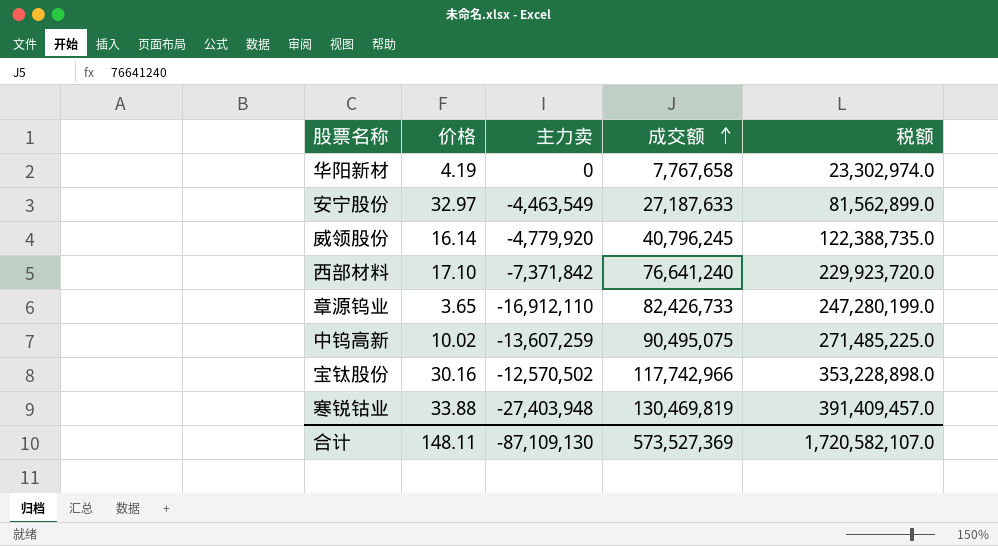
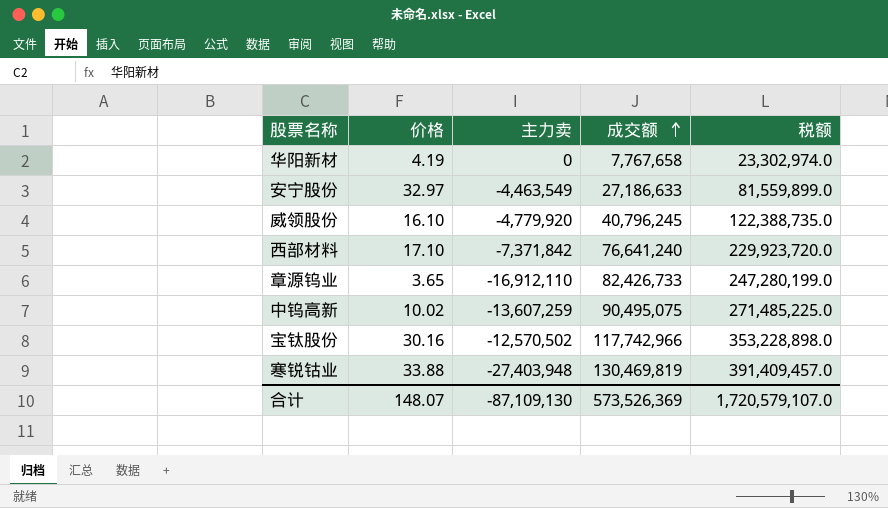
安宁股份 | 成交额: 27,187,633 -> 27,186,633
安宁股份 | 税额: 81,562,899.0 -> 81,559,899.0
威领股份 | 价格: 16.14 -> 16.10
合计 | 价格: 148.11 -> 148.07
合计 | 成交额: 573,527,369 -> 573,526,369
合计 | 税额: 1,720,582,107.0 -> 1,720,579,107.0

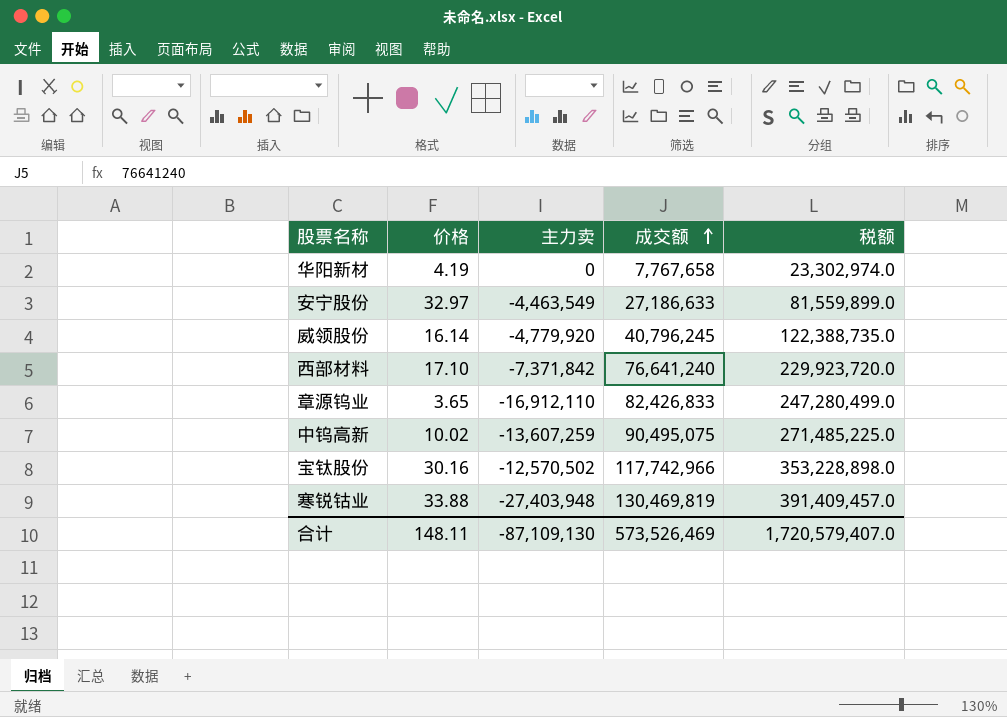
威领股份 | 价格: 16.10 -> 16.14
章源钨业 | 成交额: 82,426,733 -> 82,426,833
章源钨业 | 税额: 247,280,199.0 -> 247,280,499.0
合计 | 价格: 148.07 -> 148.11
合计 | 成交额: 573,526,369 -> 573,526,469
合计 | 税额: 1,720,579,107.0 -> 1,720,579,407.0

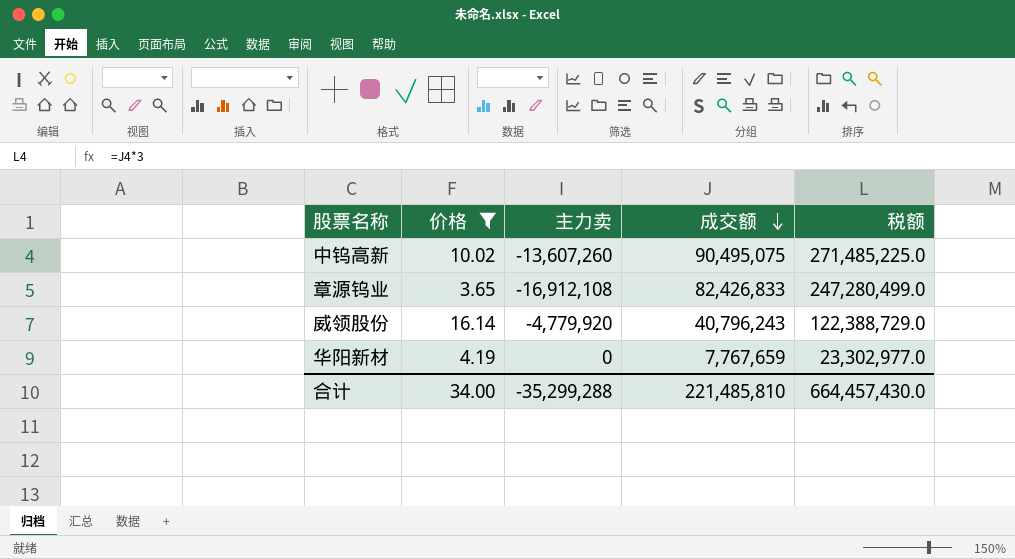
filter: none -> 价格 <= 16.14
row order: 成交额 ascending -> 成交额 descending
中钨高新 | 主力卖: -13,607,259 -> -13,607,260
章源钨业 | 主力卖: -16,912,110 -> -16,912,108
威领股份 | 成交额: 40,796,245 -> 40,796,243
威领股份 | 税额: 122,388,735.0 -> 122,388,729.0
华阳新材 | 成交额: 7,767,658 -> 7,767,659
华阳新材 | 税额: 23,302,974.0 -> 23,302,977.0
合计 | 价格: 148.11 -> 34.00
合计 | 主力卖: -87,109,130 -> -35,299,288
合计 | 成交额: 573,526,469 -> 221,485,810
合计 | 税额: 1,720,579,407.0 -> 664,457,430.0

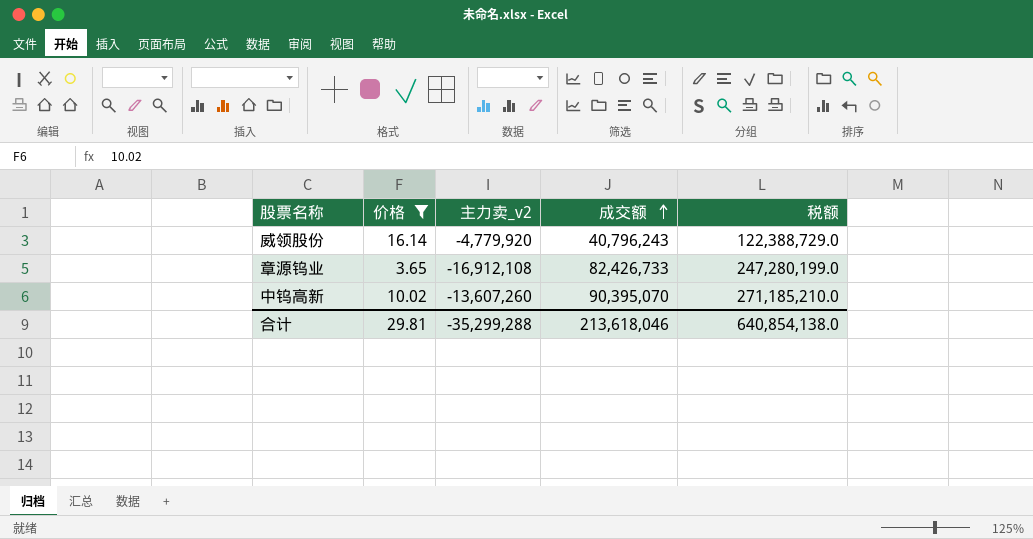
row order: 成交额 descending -> 成交额 ascending
column name: 主力卖 -> 主力卖_v2
row 华阳新材: 4.19 | 0 | 7,767,659 | 23,302,977.0 -> none
章源钨业 | 成交额: 82,426,833 -> 82,426,733
章源钨业 | 税额: 247,280,499.0 -> 247,280,199.0
中钨高新 | 成交额: 90,495,075 -> 90,395,070
中钨高新 | 税额: 271,485,225.0 -> 271,185,210.0
合计 | 价格: 34.00 -> 29.81
合计 | 成交额: 221,485,810 -> 213,618,046
合计 | 税额: 664,457,430.0 -> 640,854,138.0

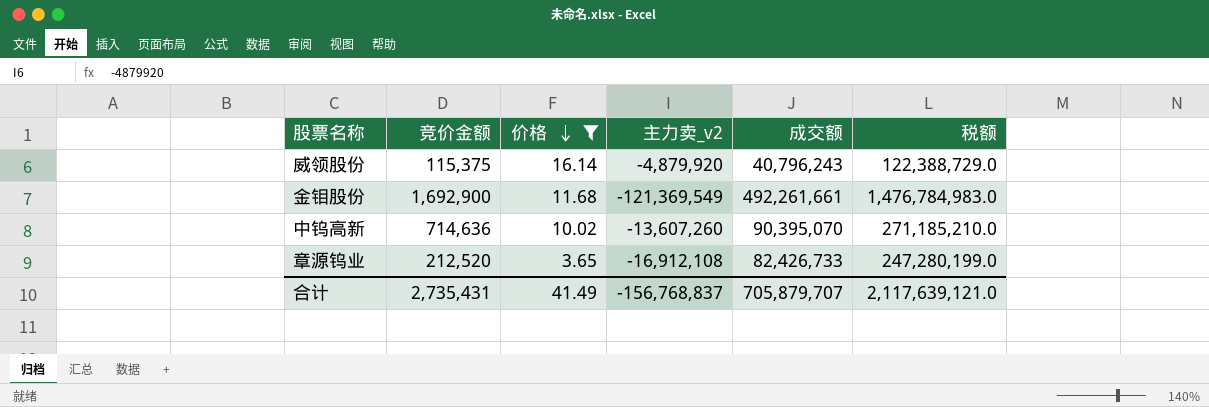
row order: 成交额 ascending -> 价格 descending
column 竞价金额 | position: none -> 2
威领股份 | 主力卖_v2: -4,779,920 -> -4,879,920
row 金钼股份: none -> 1,692,900 | 11.68 | -121,369,549 | 492,261,661 | 1,476,784,983.0
合计 | 价格: 29.81 -> 41.49
合计 | 主力卖_v2: -35,299,288 -> -156,768,837
合计 | 成交额: 213,618,046 -> 705,879,707
合计 | 税额: 640,854,138.0 -> 2,117,639,121.0

